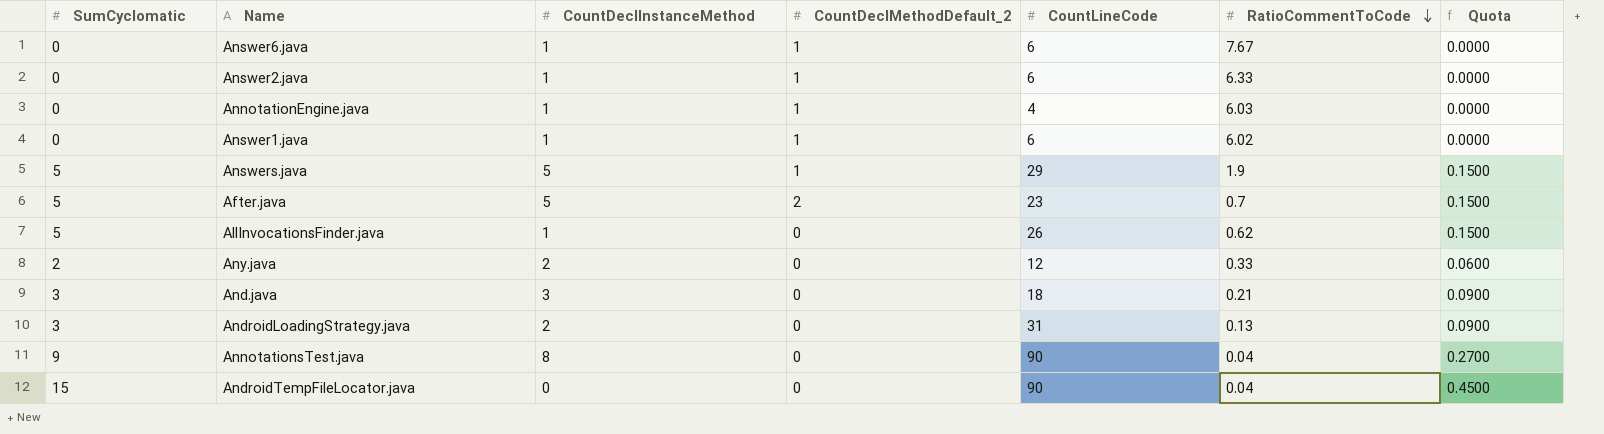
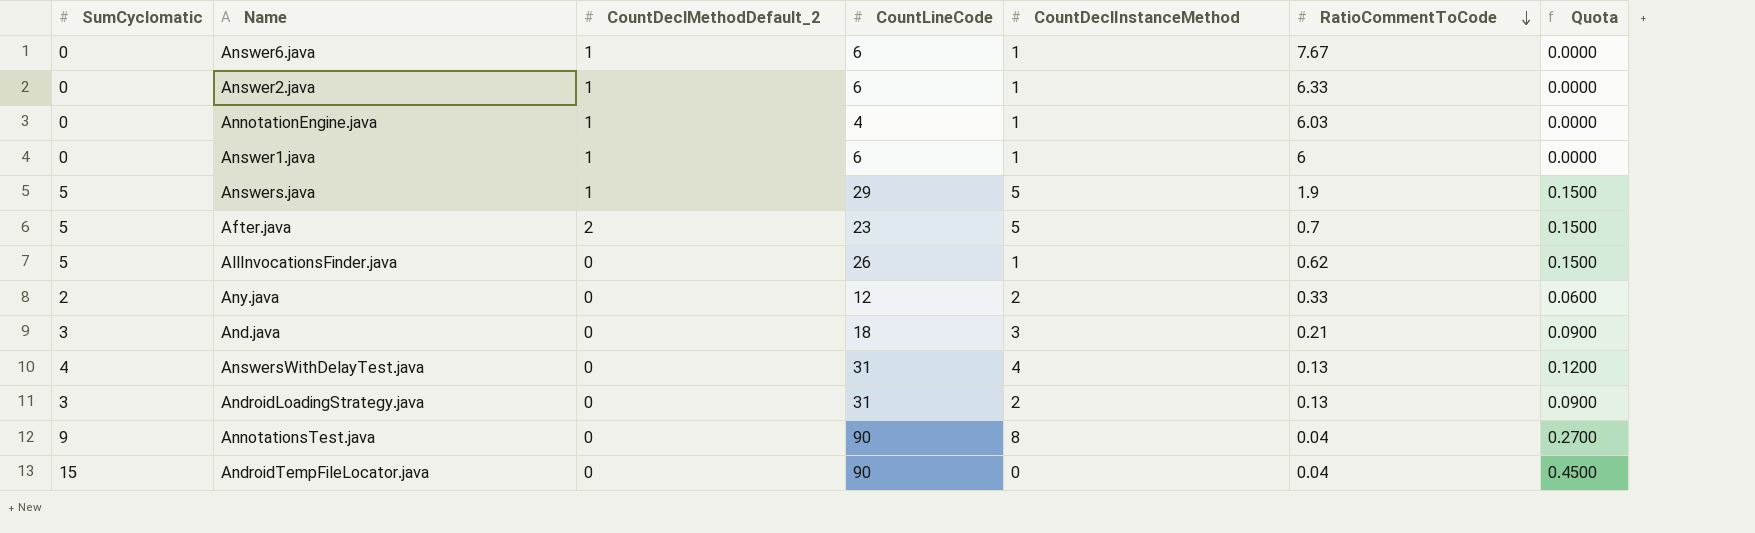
column CountDeclInstanceMethod | position: 3 -> 5
Answer1.java | RatioCommentToCode: 6.02 -> 6
row AnswersWithDelayTest.java: none -> 4 | 0 | 31 | 4 | 0.13 | 0.1200

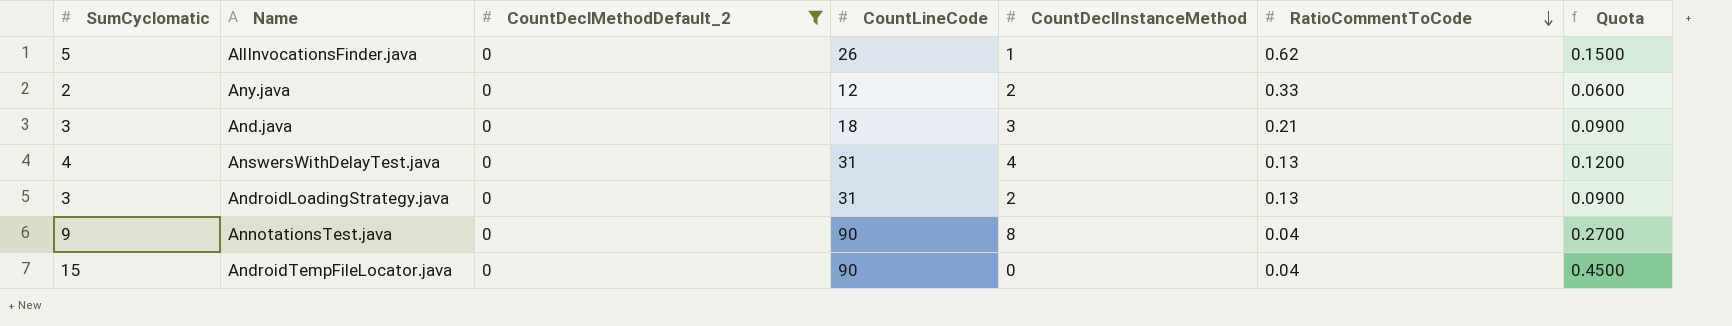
filter: none -> CountDeclMethodDefault_2 = 0

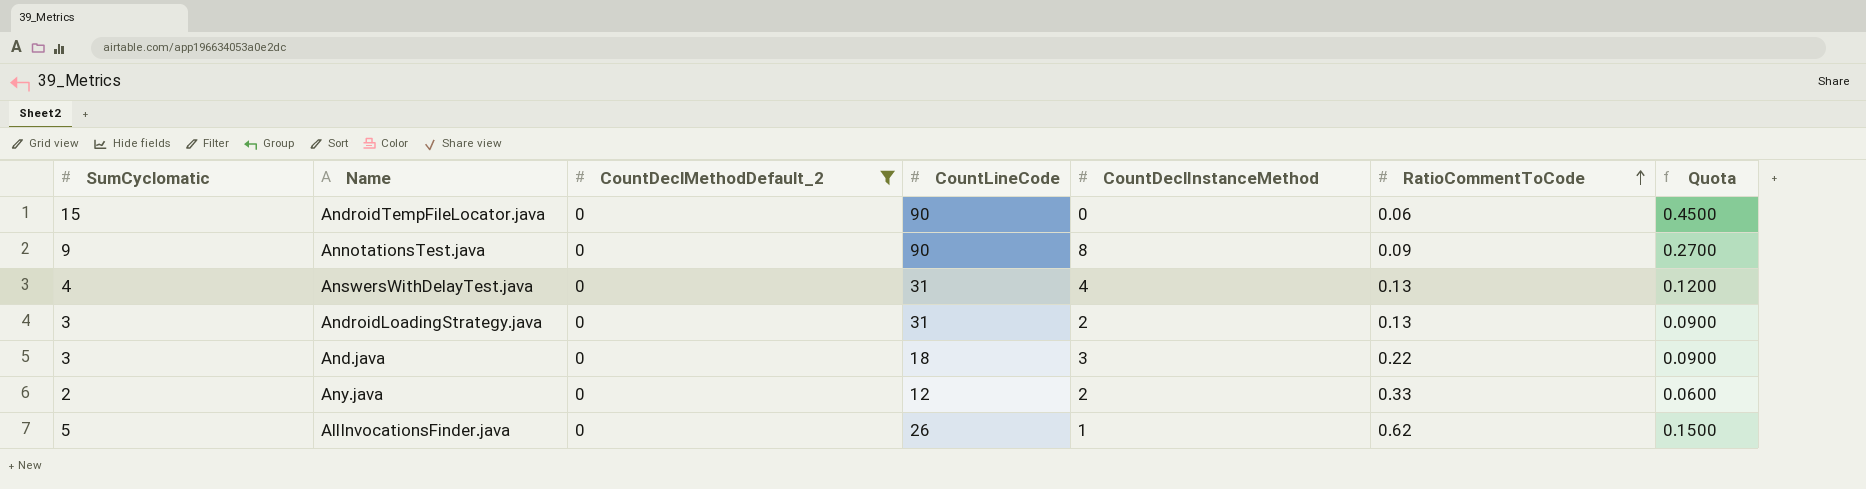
row order: RatioCommentToCode descending -> RatioCommentToCode ascending
AndroidTempFileLocator.java | RatioCommentToCode: 0.04 -> 0.06
AnnotationsTest.java | RatioCommentToCode: 0.04 -> 0.09
And.java | RatioCommentToCode: 0.21 -> 0.22

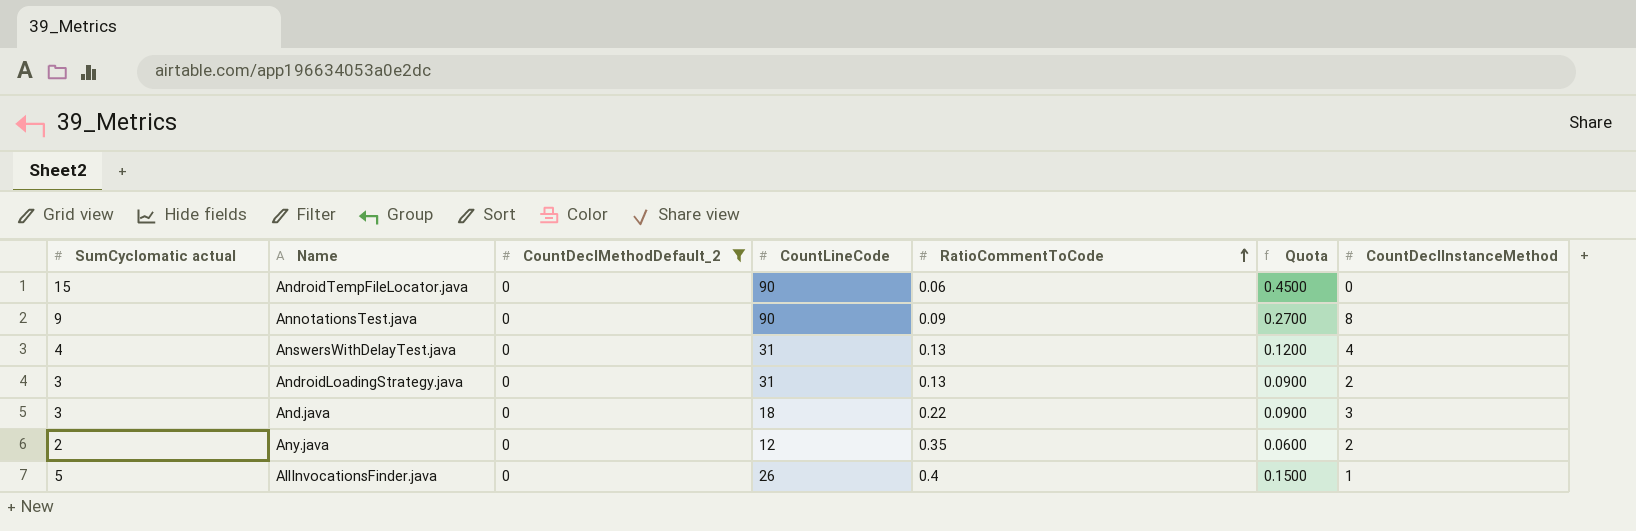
column name: SumCyclomatic -> SumCyclomatic actual
column CountDeclInstanceMethod | position: 5 -> 7
Any.java | RatioCommentToCode: 0.33 -> 0.35
AllInvocationsFinder.java | RatioCommentToCode: 0.62 -> 0.4

